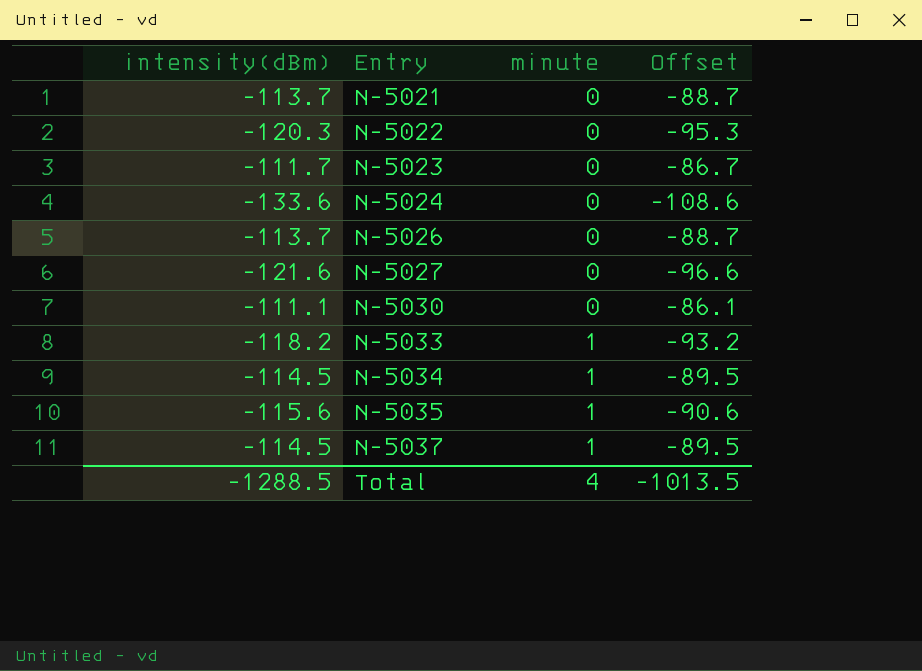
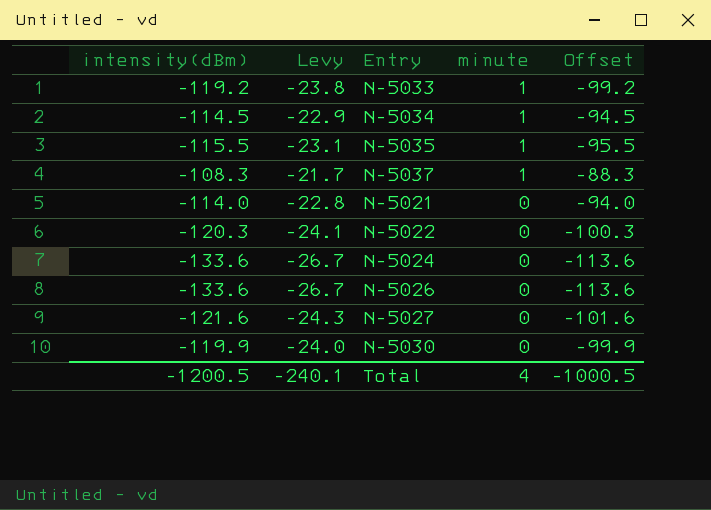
row order: Entry ascending -> minute descending
column Levy | formula: none -> [intensity(dBm)] * 0.2
column Offset | formula: [intensity(dBm)] + 25 -> [intensity(dBm)] + 20
row N-5023: -111.7 | 0 | -86.7 -> none
N-5033 | intensity(dBm): -118.2 -> -119.2
N-5035 | intensity(dBm): -115.6 -> -115.5
N-5037 | intensity(dBm): -114.5 -> -108.3
N-5021 | intensity(dBm): -113.7 -> -114.0
N-5026 | intensity(dBm): -113.7 -> -133.6
N-5030 | intensity(dBm): -111.1 -> -119.9
Total | intensity(dBm): -1288.5 -> -1200.5
Total | Offset: -1013.5 -> -1000.5

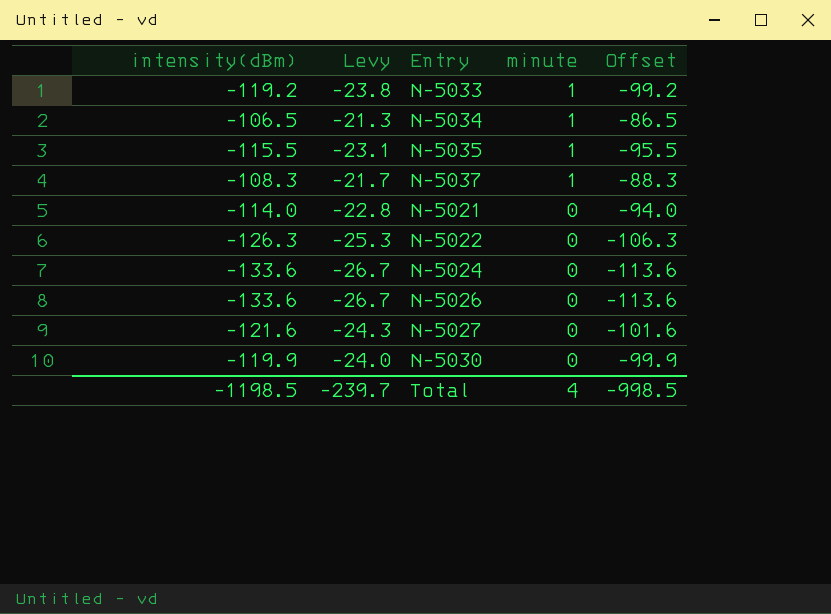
N-5034 | intensity(dBm): -114.5 -> -106.5
N-5034 | Levy: -22.9 -> -21.3
N-5034 | Offset: -94.5 -> -86.5
N-5022 | intensity(dBm): -120.3 -> -126.3
N-5022 | Levy: -24.1 -> -25.3
N-5022 | Offset: -100.3 -> -106.3
Total | intensity(dBm): -1200.5 -> -1198.5
Total | Levy: -240.1 -> -239.7
Total | Offset: -1000.5 -> -998.5

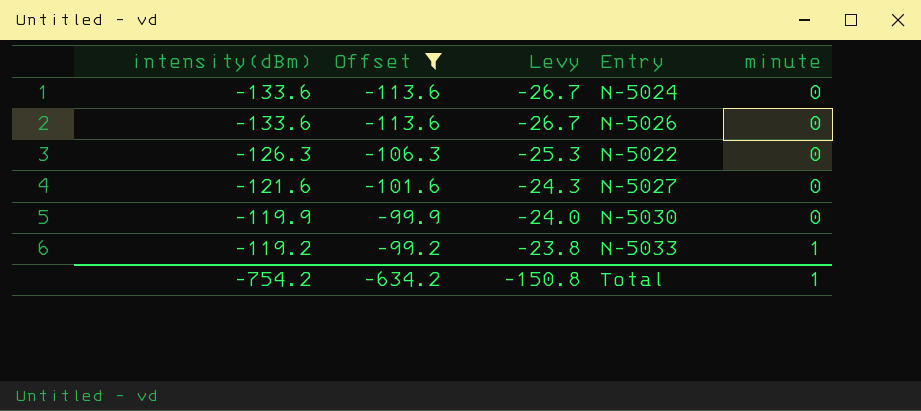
filter: none -> Offset <= -99.2
row order: minute descending -> intensity(dBm) ascending
column Offset | position: 5 -> 2
Total | intensity(dBm): -1198.5 -> -754.2
Total | Offset: -998.5 -> -634.2
Total | Levy: -239.7 -> -150.8
Total | minute: 4 -> 1

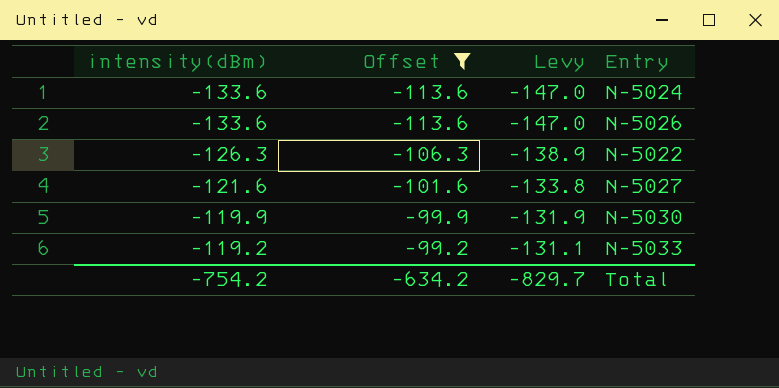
column minute | position: 5 -> none
column Levy | formula: [intensity(dBm)] * 0.2 -> [intensity(dBm)] * 1.1
Total | Levy: -150.8 -> -829.7

